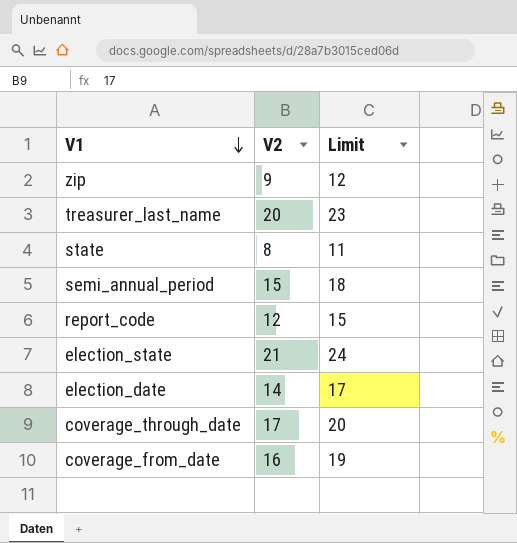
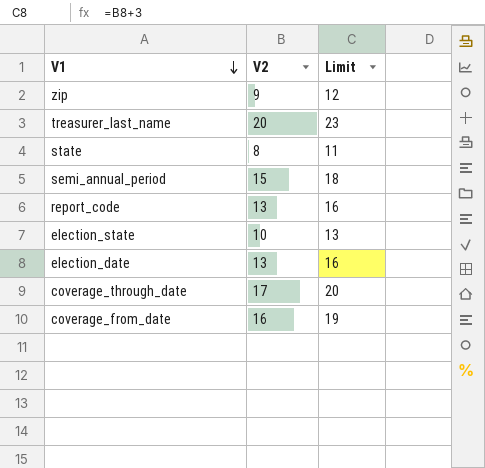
report_code | V2: 12 -> 13
report_code | Limit: 15 -> 16
election_state | V2: 21 -> 10
election_state | Limit: 24 -> 13
election_date | V2: 14 -> 13
election_date | Limit: 17 -> 16

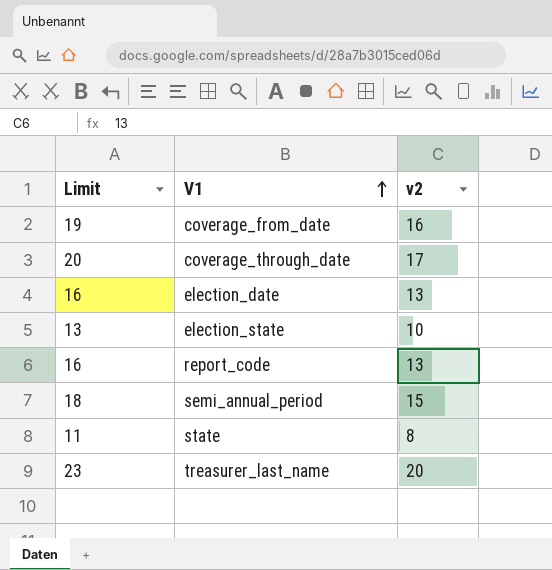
row order: V1 descending -> V1 ascending
column Limit | position: 3 -> 1
column name: V2 -> v2
row zip: 9 | 12 -> none

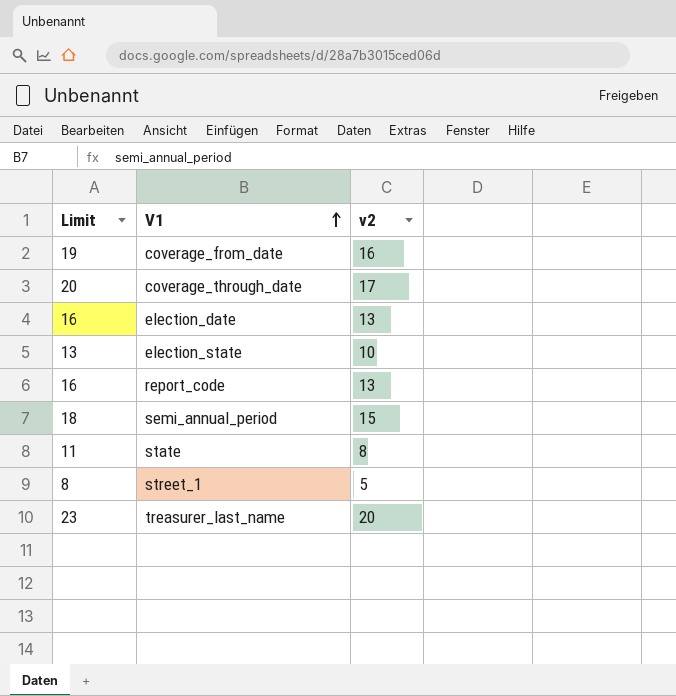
row street_1: none -> 8 | 5

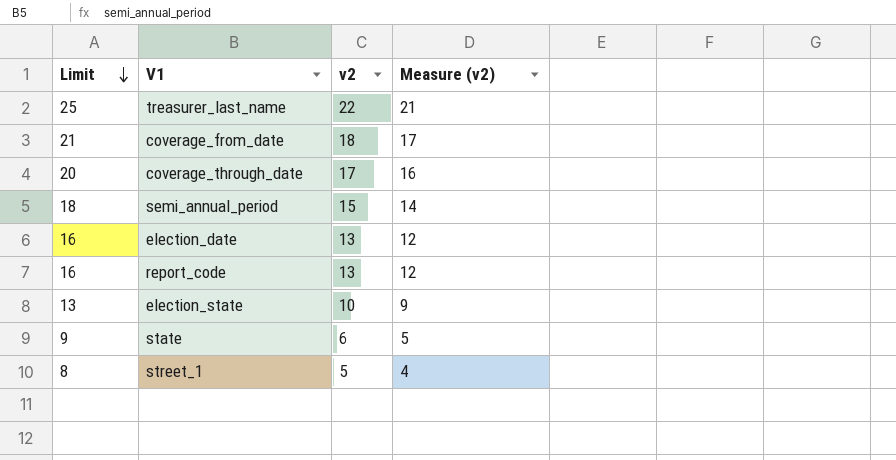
row order: V1 ascending -> Limit descending
column Measure (v2) | formula: none -> [v2] - 1
treasurer_last_name | Limit: 23 -> 25
treasurer_last_name | v2: 20 -> 22
coverage_from_date | Limit: 19 -> 21
coverage_from_date | v2: 16 -> 18
state | Limit: 11 -> 9
state | v2: 8 -> 6

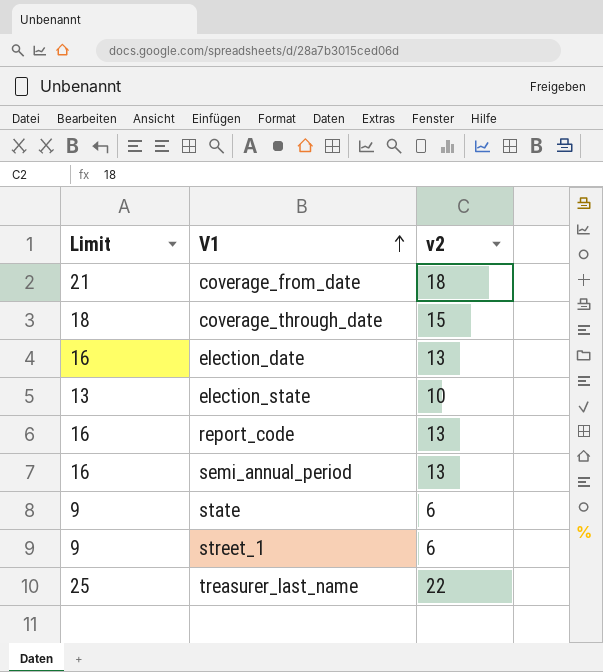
row order: Limit descending -> V1 ascending
column Measure (v2) | formula: [v2] - 1 -> none
coverage_through_date | Limit: 20 -> 18
coverage_through_date | v2: 17 -> 15
semi_annual_period | Limit: 18 -> 16
semi_annual_period | v2: 15 -> 13
street_1 | Limit: 8 -> 9
street_1 | v2: 5 -> 6

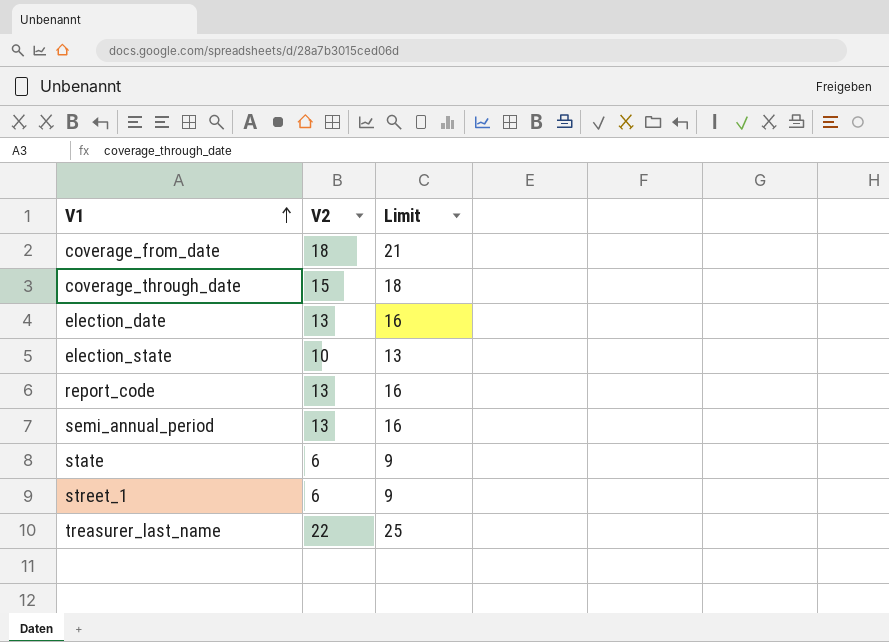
column name: v2 -> V2
column Limit | position: 1 -> 3

